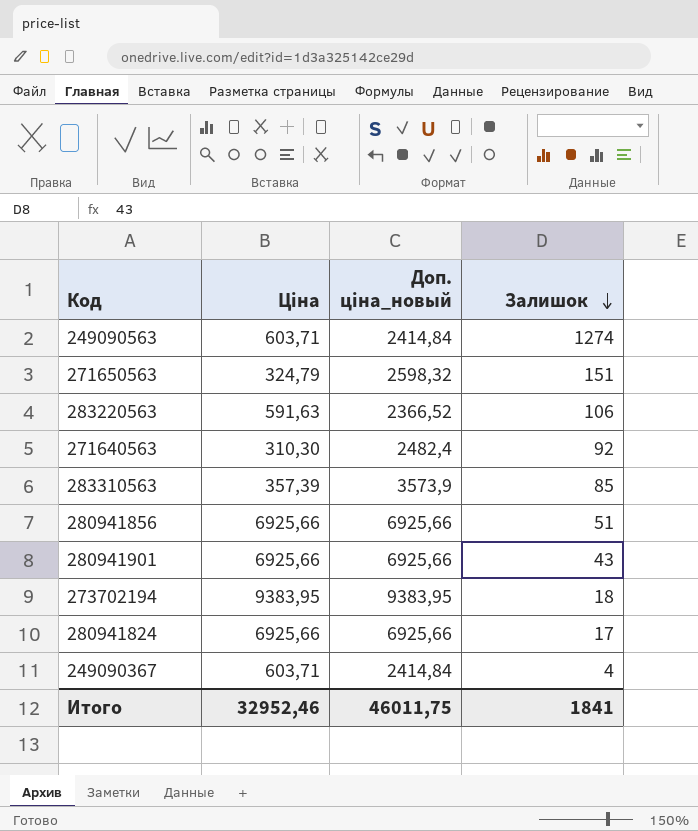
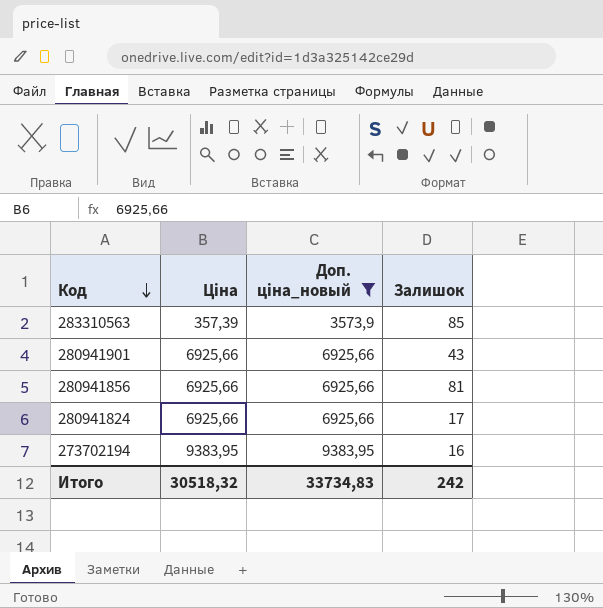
filter: none -> Доп. ціна_новый >= 3573,9
row order: Залишок descending -> Код descending
280941856 | Залишок: 51 -> 81
273702194 | Залишок: 18 -> 16
Итого | Ціна: 32952,46 -> 30518,32
Итого | Доп. ціна_новый: 46011,75 -> 33734,83
Итого | Залишок: 1841 -> 242

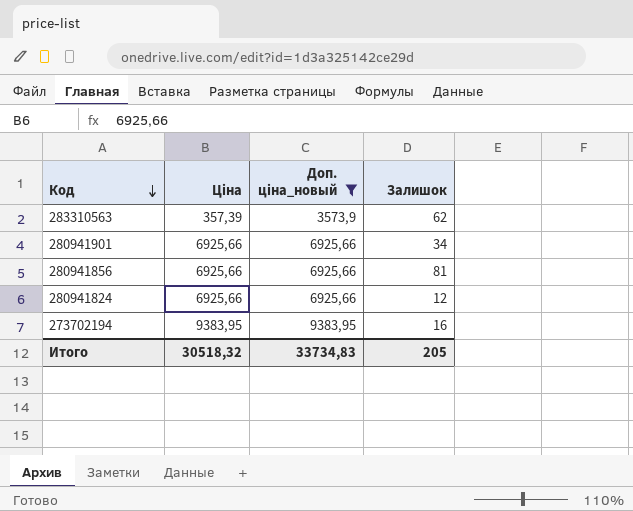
283310563 | Залишок: 85 -> 62
280941901 | Залишок: 43 -> 34
280941824 | Залишок: 17 -> 12
Итого | Залишок: 242 -> 205

